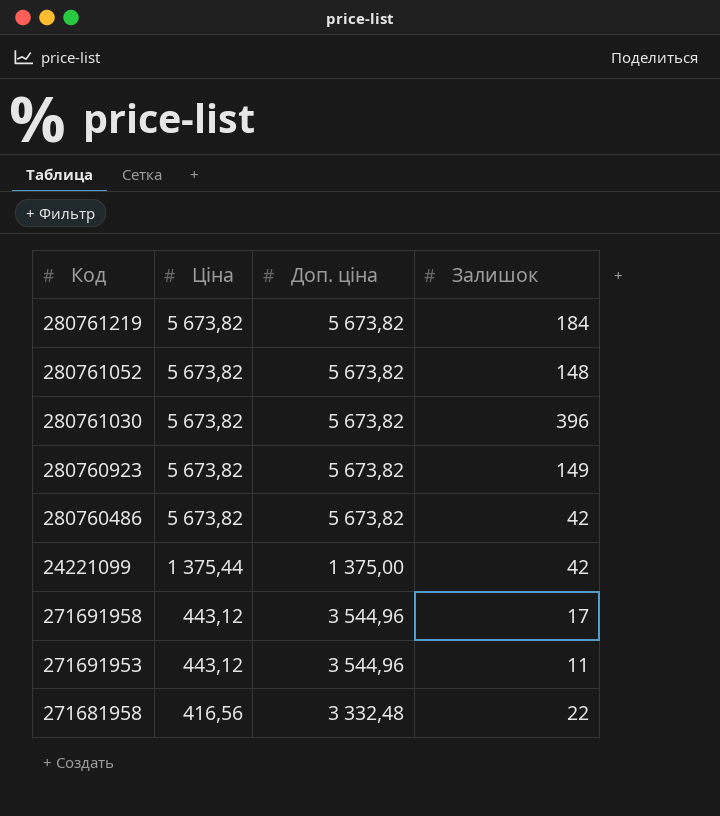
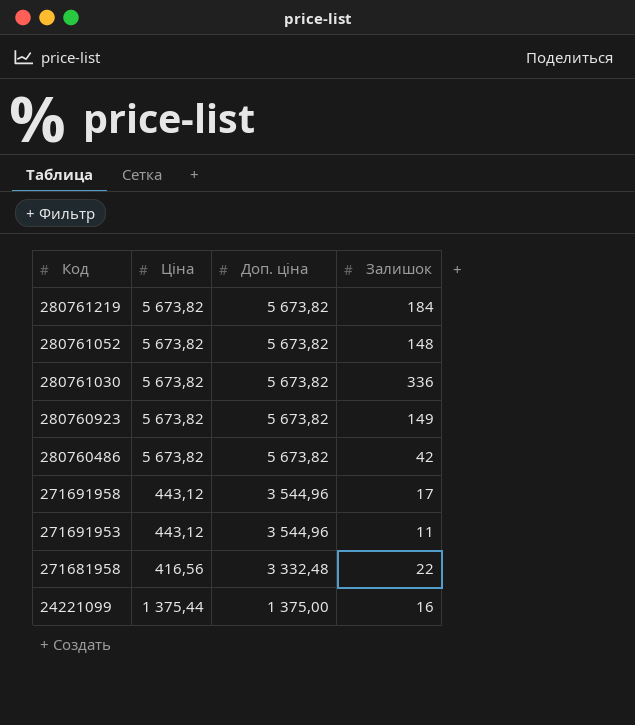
row order: Ціна descending -> Код descending
280761030 | Залишок: 396 -> 336
24221099 | Залишок: 42 -> 16

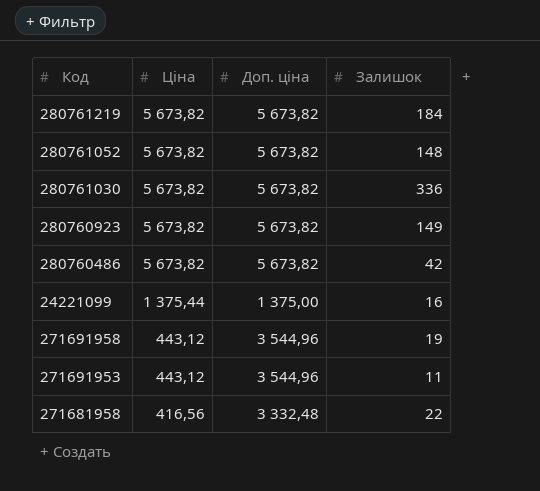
row order: Код descending -> Ціна descending
271691958 | Залишок: 17 -> 19

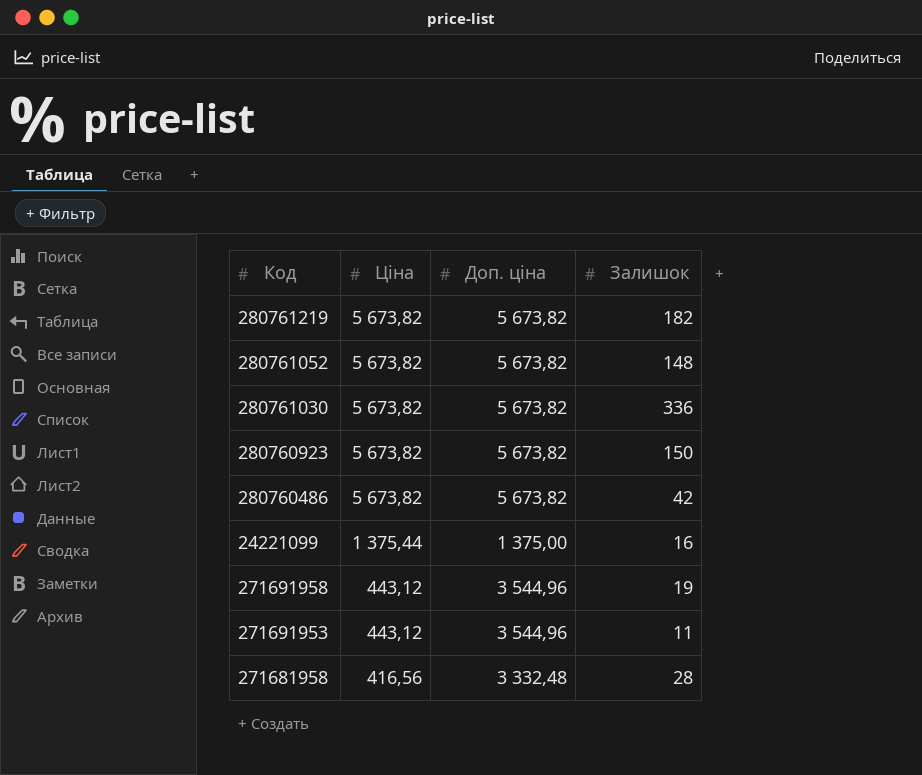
280761219 | Залишок: 184 -> 182
280760923 | Залишок: 149 -> 150
271681958 | Залишок: 22 -> 28

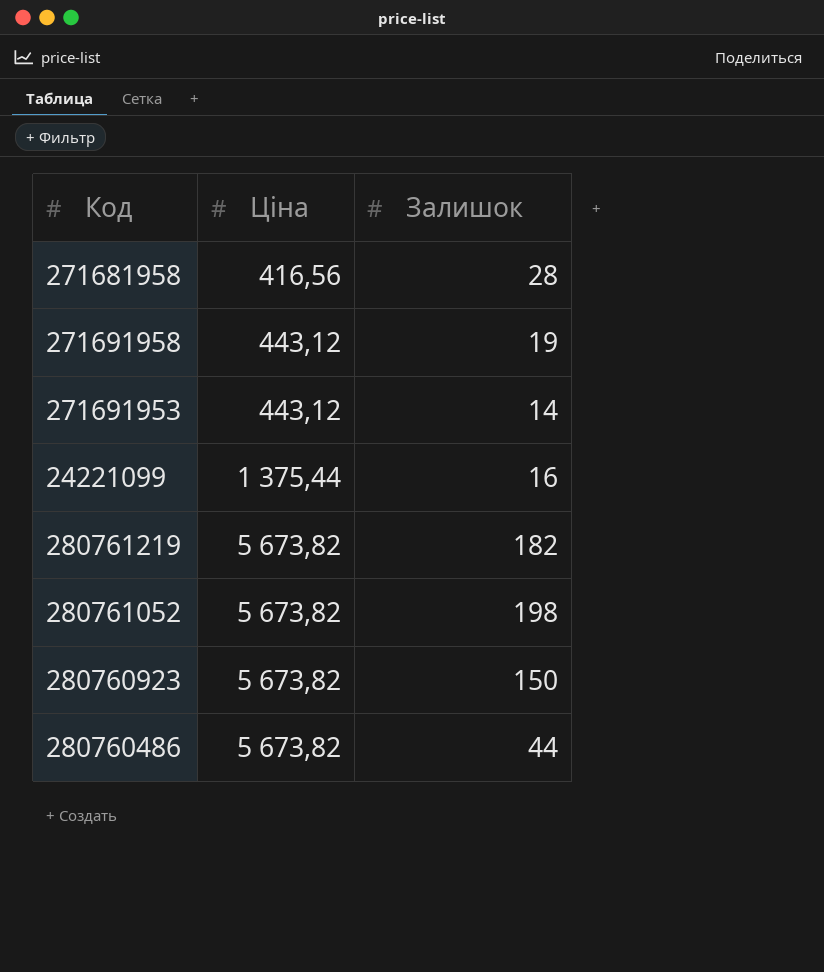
row order: Ціна descending -> Ціна ascending
column Доп. ціна | position: 3 -> none
row 280761030: 5 673,82 | 5 673,82 | 336 -> none
271691953 | Залишок: 11 -> 14
280761052 | Залишок: 148 -> 198
280760486 | Залишок: 42 -> 44

